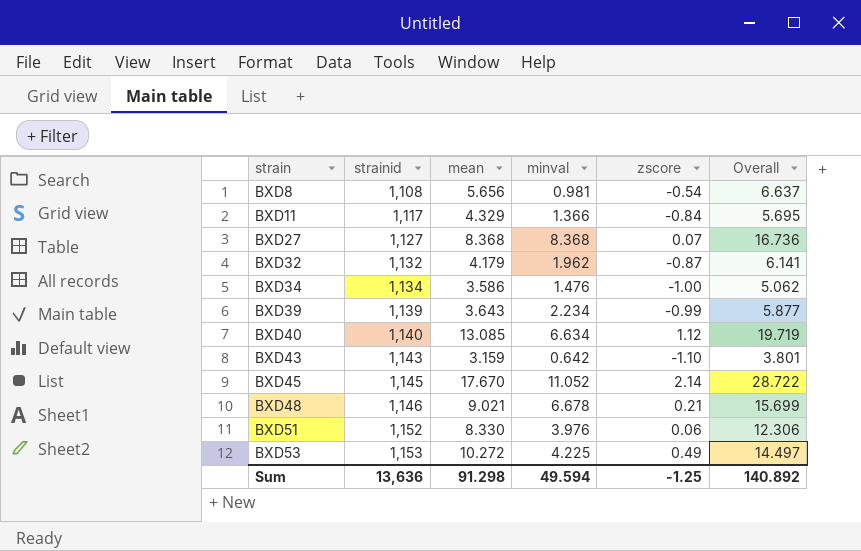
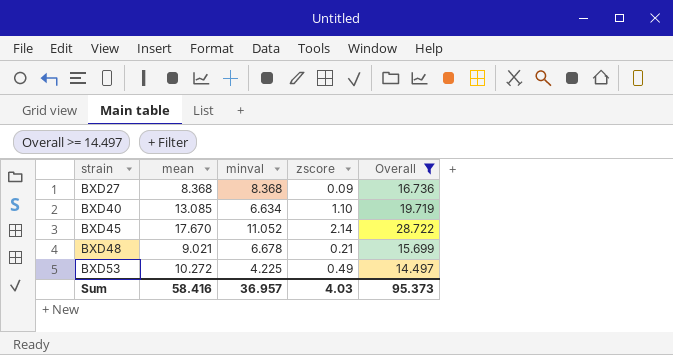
filter: none -> Overall >= 14.497
column strainid | position: 2 -> none
BXD27 | zscore: 0.07 -> 0.09
BXD40 | zscore: 1.12 -> 1.10
Sum | mean: 91.298 -> 58.416
Sum | minval: 49.594 -> 36.957
Sum | zscore: -1.25 -> 4.03
Sum | Overall: 140.892 -> 95.373

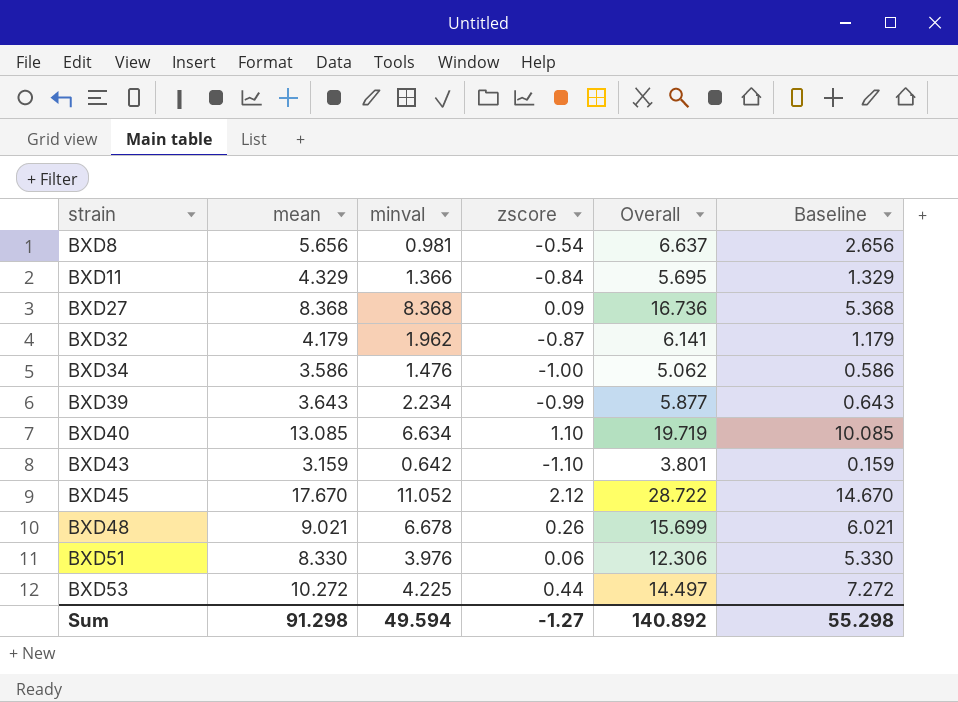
filter: Overall >= 14.497 -> none
column Baseline | formula: none -> [mean] - 3
BXD45 | zscore: 2.14 -> 2.12
BXD48 | zscore: 0.21 -> 0.26
BXD53 | zscore: 0.49 -> 0.44
Sum | mean: 58.416 -> 91.298
Sum | minval: 36.957 -> 49.594
Sum | zscore: 4.03 -> -1.27
Sum | Overall: 95.373 -> 140.892

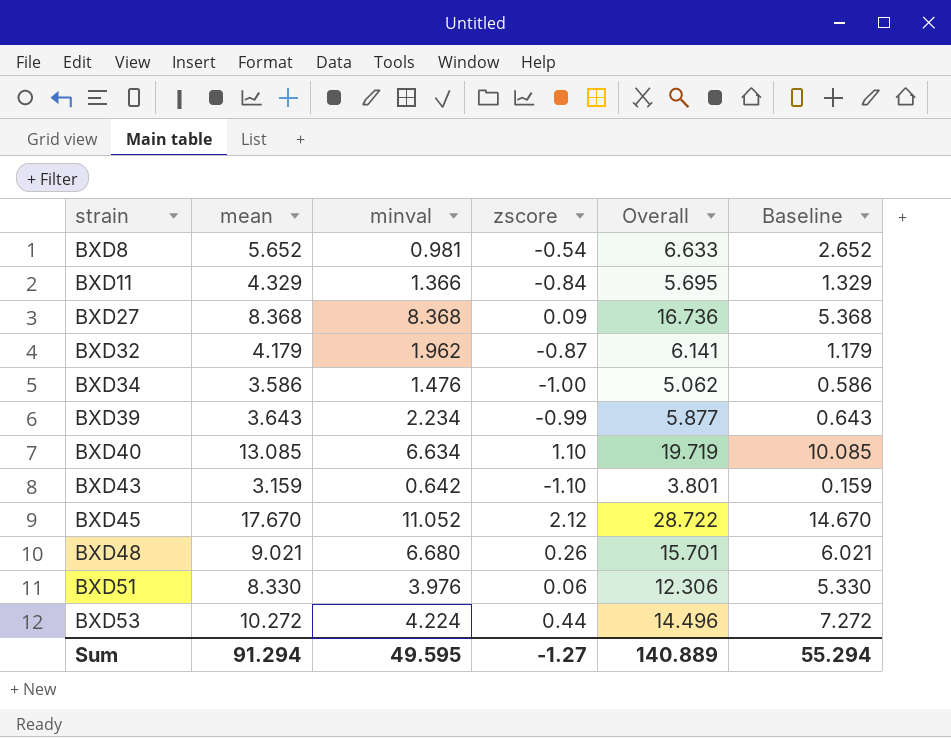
BXD8 | mean: 5.656 -> 5.652
BXD8 | Overall: 6.637 -> 6.633
BXD8 | Baseline: 2.656 -> 2.652
BXD48 | minval: 6.678 -> 6.680
BXD48 | Overall: 15.699 -> 15.701
BXD53 | minval: 4.225 -> 4.224
BXD53 | Overall: 14.497 -> 14.496
Sum | mean: 91.298 -> 91.294
Sum | minval: 49.594 -> 49.595
Sum | Overall: 140.892 -> 140.889
Sum | Baseline: 55.298 -> 55.294

